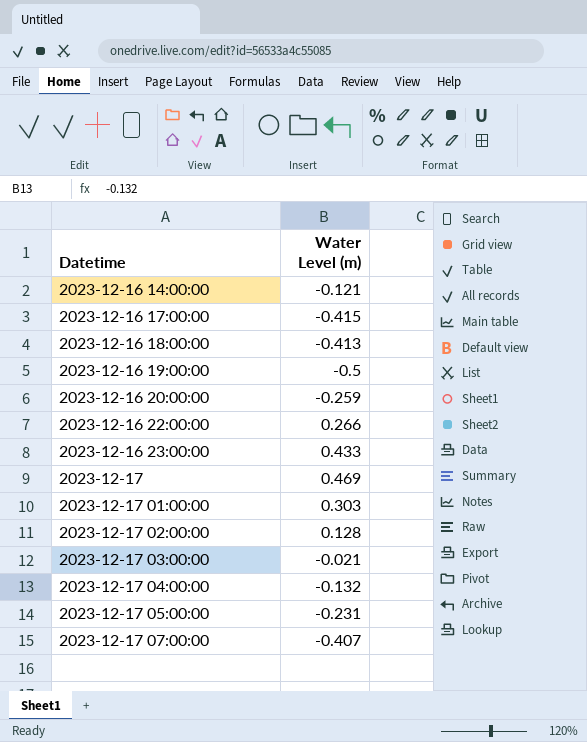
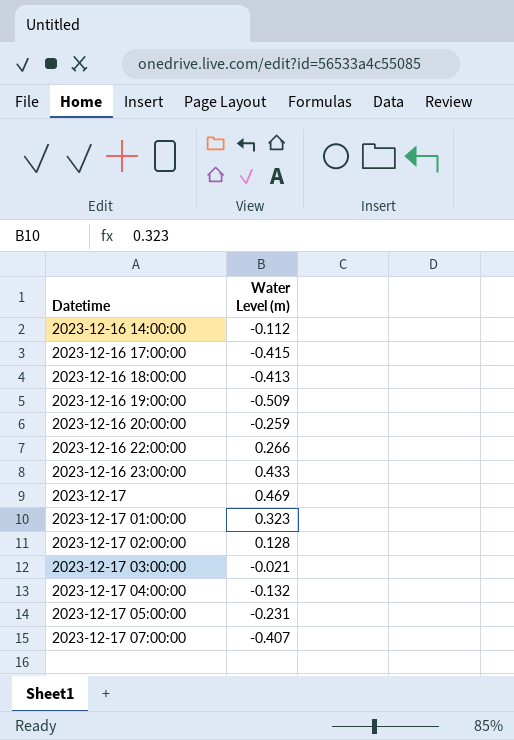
2023-12-16 14:00:00 | Water Level (m): -0.121 -> -0.112
2023-12-16 19:00:00 | Water Level (m): -0.5 -> -0.509
2023-12-17 01:00:00 | Water Level (m): 0.303 -> 0.323

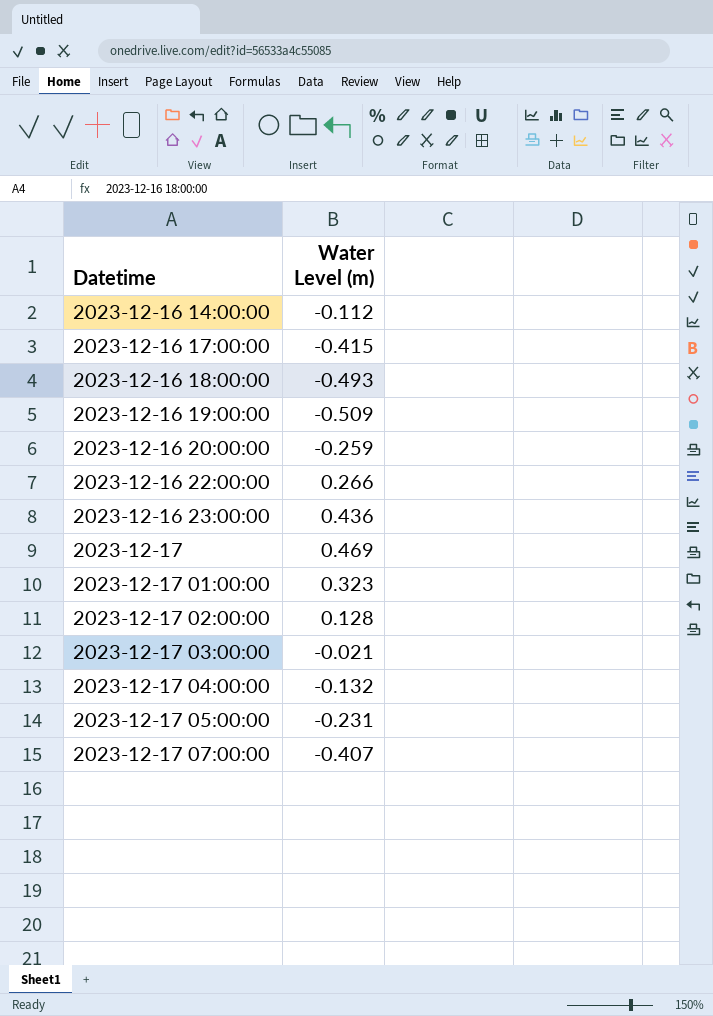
2023-12-16 18:00:00 | Water Level (m): -0.413 -> -0.493
2023-12-16 23:00:00 | Water Level (m): 0.433 -> 0.436

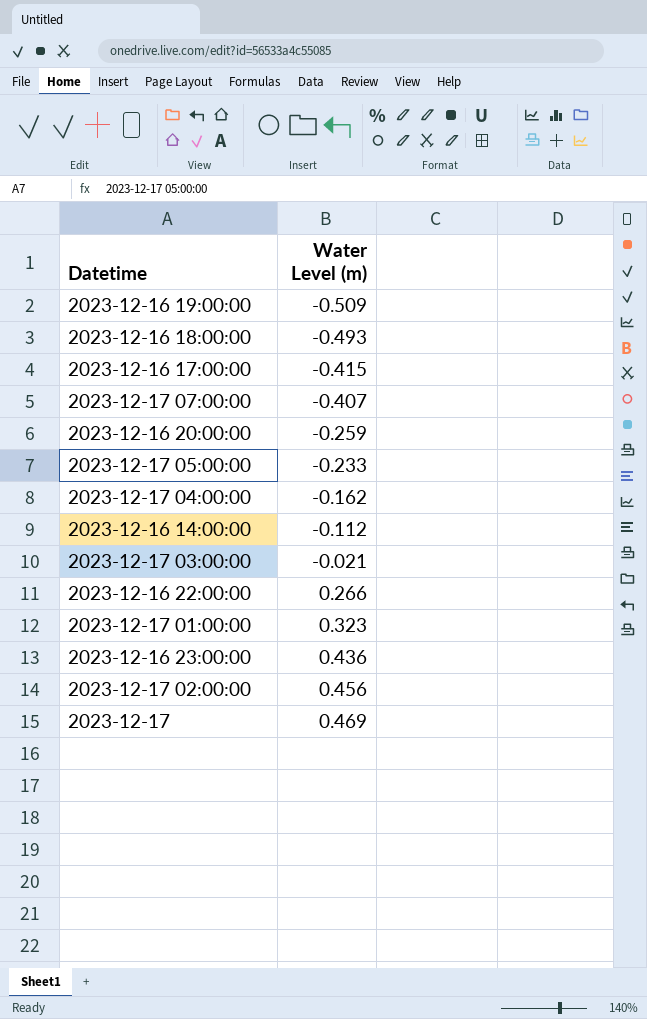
row order: Datetime ascending -> Water Level (m) ascending
2023-12-17 05:00:00 | Water Level (m): -0.231 -> -0.233
2023-12-17 04:00:00 | Water Level (m): -0.132 -> -0.162
2023-12-17 02:00:00 | Water Level (m): 0.128 -> 0.456

